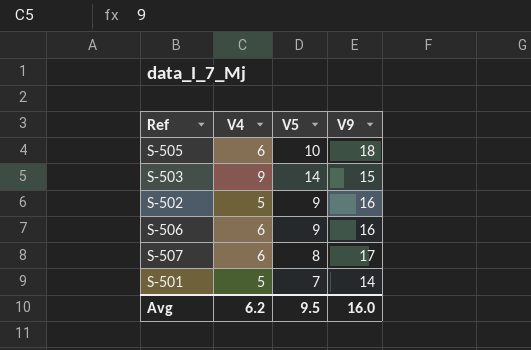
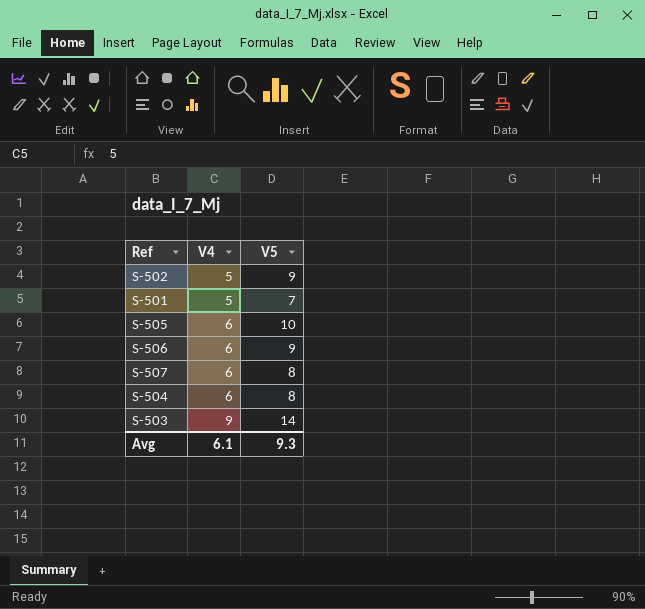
row order: none -> V4 ascending
column V9 | position: 4 -> none
row S-504: none -> 6 | 8
Avg | V4: 6.2 -> 6.1
Avg | V5: 9.5 -> 9.3

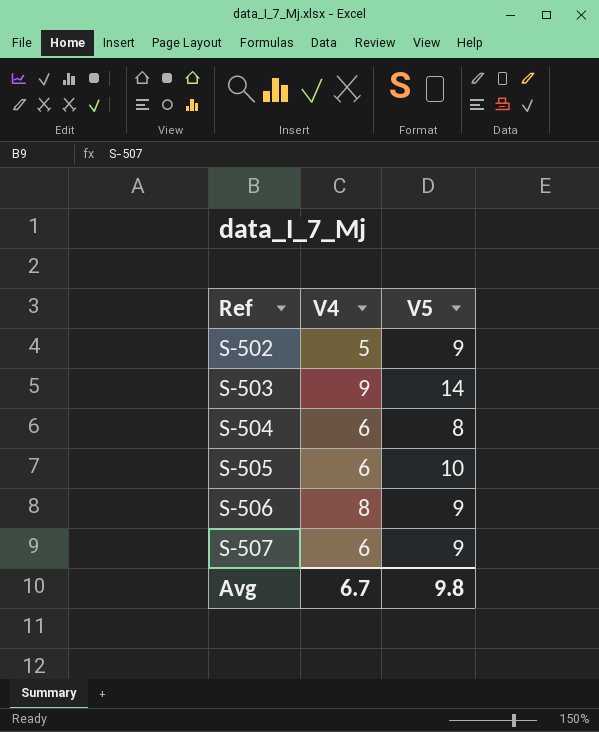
row order: V4 ascending -> Ref ascending
row S-501: 5 | 7 -> none
S-506 | V4: 6 -> 8
S-507 | V5: 8 -> 9
Avg | V4: 6.1 -> 6.7
Avg | V5: 9.3 -> 9.8

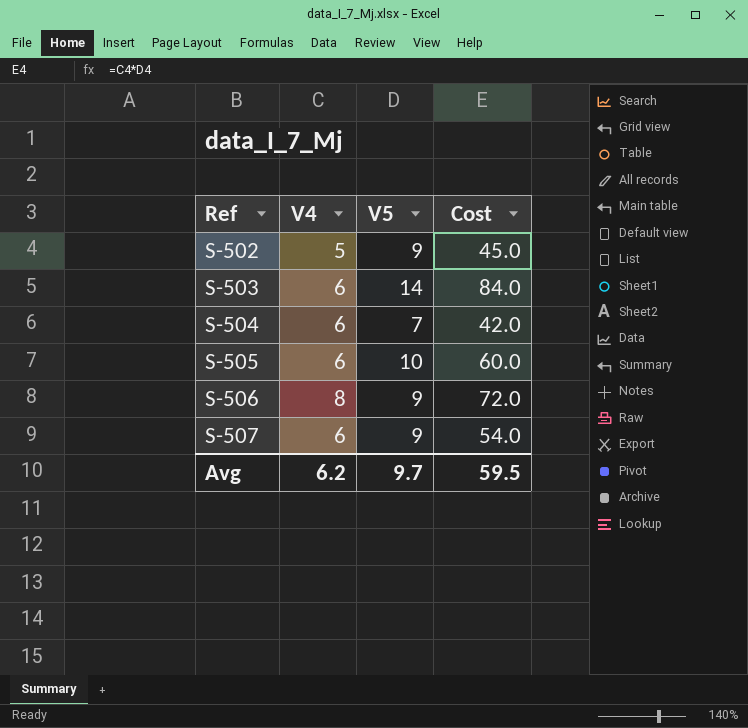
column Cost | formula: none -> [V4] * [V5]
S-503 | V4: 9 -> 6
S-504 | V5: 8 -> 7
Avg | V4: 6.7 -> 6.2
Avg | V5: 9.8 -> 9.7

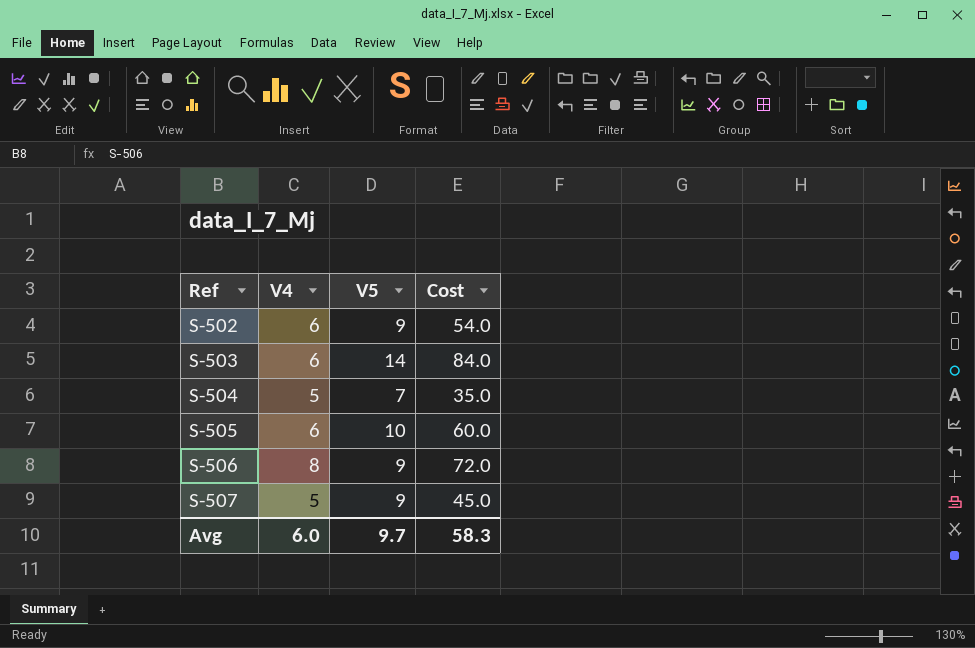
S-502 | V4: 5 -> 6
S-502 | Cost: 45.0 -> 54.0
S-504 | V4: 6 -> 5
S-504 | Cost: 42.0 -> 35.0
S-507 | V4: 6 -> 5
S-507 | Cost: 54.0 -> 45.0
Avg | V4: 6.2 -> 6.0
Avg | Cost: 59.5 -> 58.3

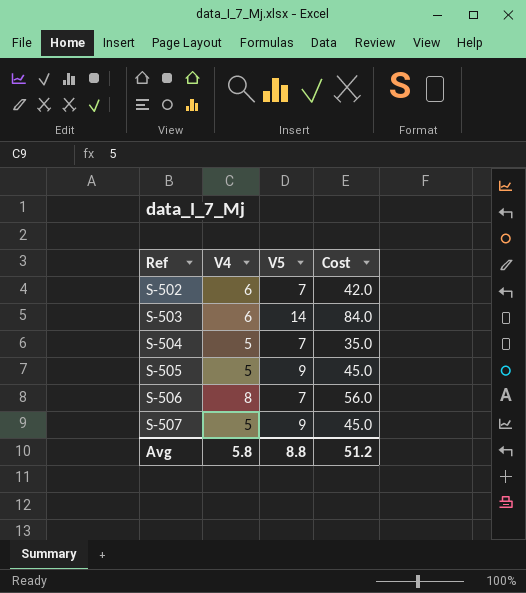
S-502 | V5: 9 -> 7
S-502 | Cost: 54.0 -> 42.0
S-505 | V4: 6 -> 5
S-505 | V5: 10 -> 9
S-505 | Cost: 60.0 -> 45.0
S-506 | V5: 9 -> 7
S-506 | Cost: 72.0 -> 56.0
Avg | V4: 6.0 -> 5.8
Avg | V5: 9.7 -> 8.8
Avg | Cost: 58.3 -> 51.2

